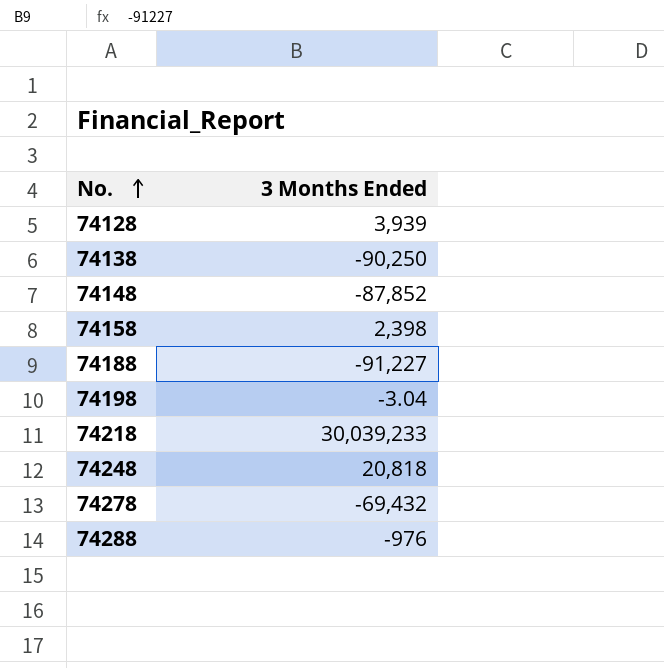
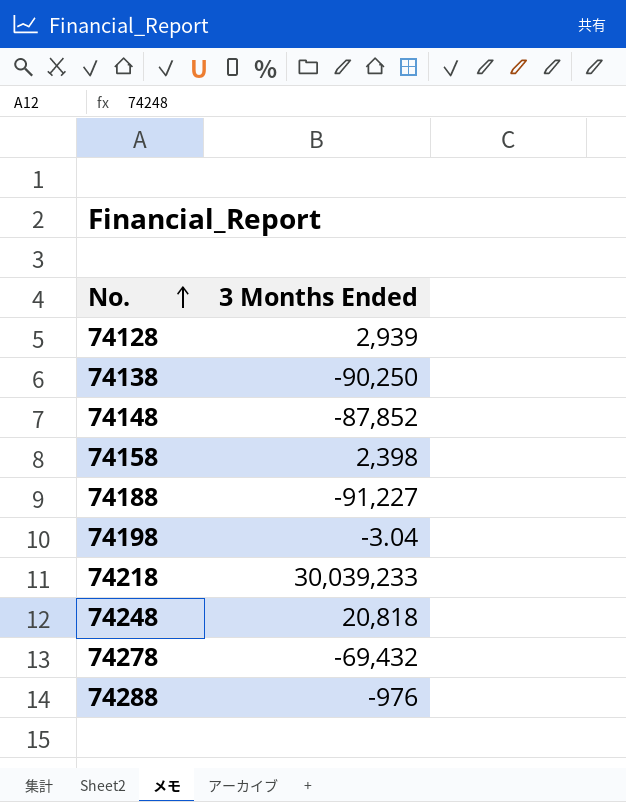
74128 | 3 Months Ended: 3,939 -> 2,939

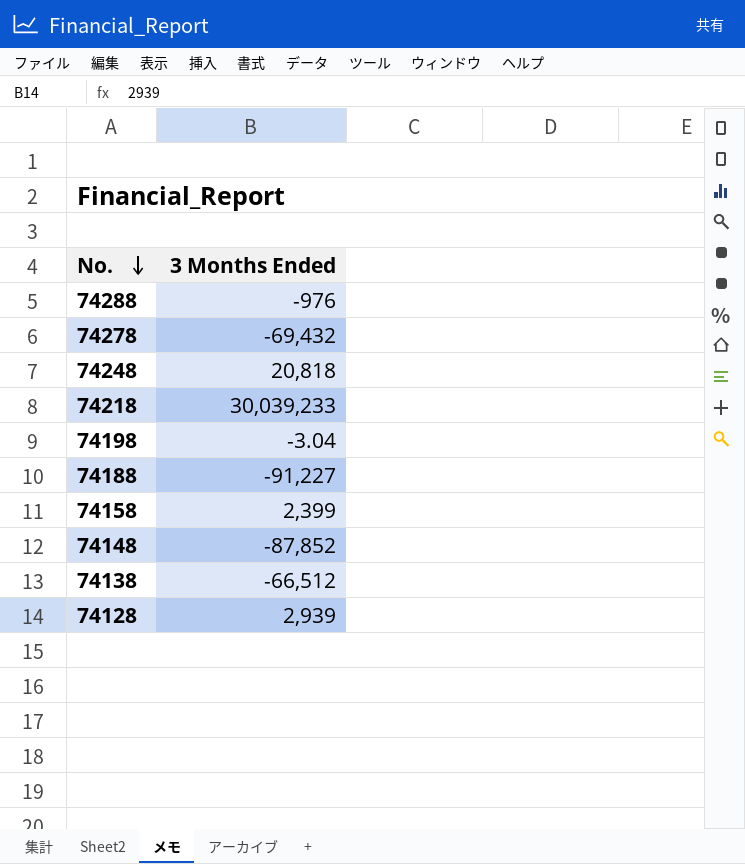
row order: No. ascending -> No. descending
74158 | 3 Months Ended: 2,398 -> 2,399
74138 | 3 Months Ended: -90,250 -> -66,512

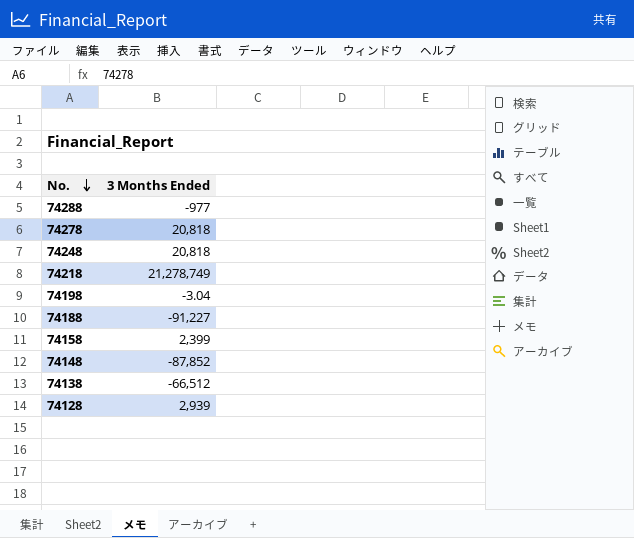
74288 | 3 Months Ended: -976 -> -977
74278 | 3 Months Ended: -69,432 -> 20,818
74218 | 3 Months Ended: 30,039,233 -> 21,278,749

